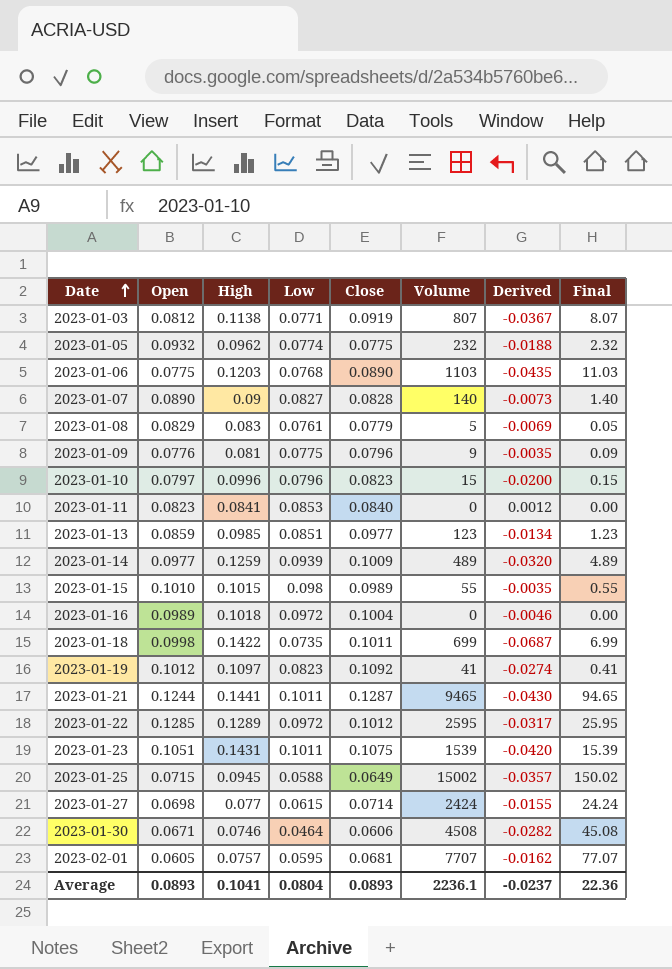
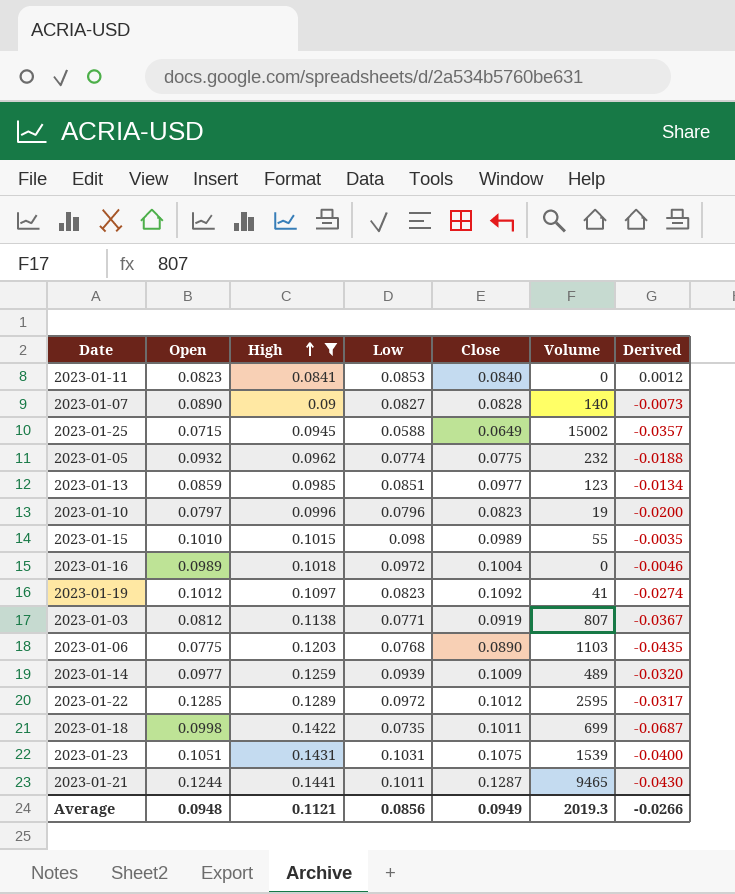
filter: none -> High >= 0.0841
row order: Date ascending -> High ascending
column Final | formula: [Volume] * 0.01 -> none
2023-01-10 | Volume: 15 -> 19
2023-01-23 | Low: 0.1011 -> 0.1031
2023-01-23 | Derived: -0.0420 -> -0.0400
Average | Open: 0.0893 -> 0.0948
Average | High: 0.1041 -> 0.1121
Average | Low: 0.0804 -> 0.0856
Average | Close: 0.0893 -> 0.0949
Average | Volume: 2236.1 -> 2019.3
Average | Derived: -0.0237 -> -0.0266

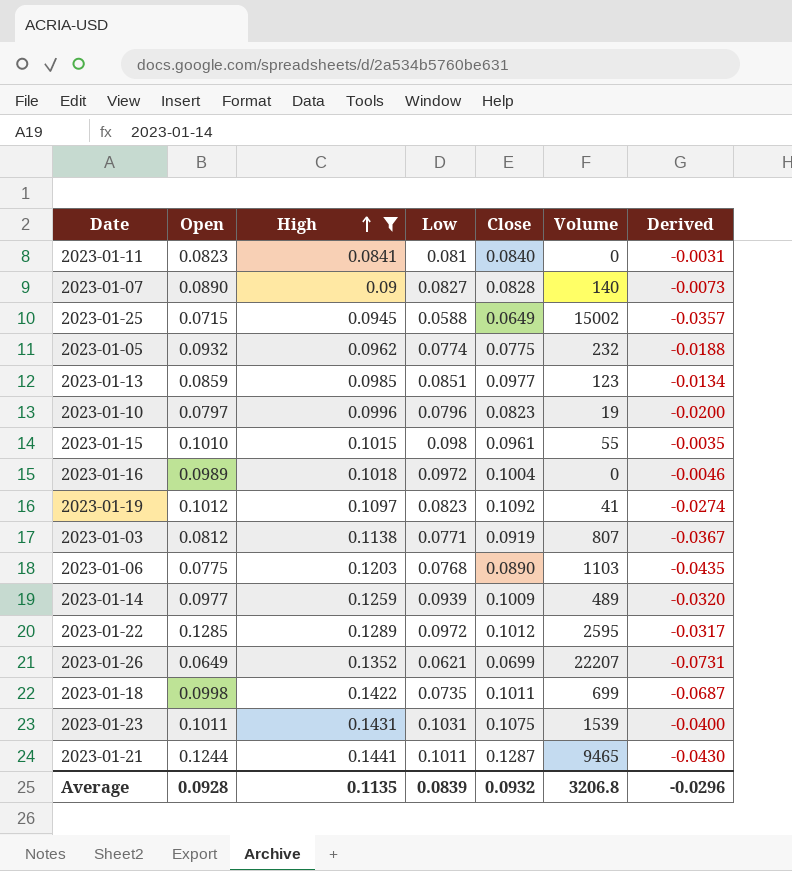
2023-01-11 | Low: 0.0853 -> 0.081
2023-01-11 | Derived: 0.0012 -> -0.0031
2023-01-15 | Close: 0.0989 -> 0.0961
row 2023-01-26: none -> 0.0649 | 0.1352 | 0.0621 | 0.0699 | 22207 | -0.0731
2023-01-23 | Open: 0.1051 -> 0.1011
Average | Open: 0.0948 -> 0.0928
Average | High: 0.1121 -> 0.1135
Average | Low: 0.0856 -> 0.0839
Average | Close: 0.0949 -> 0.0932
Average | Volume: 2019.3 -> 3206.8
Average | Derived: -0.0266 -> -0.0296

